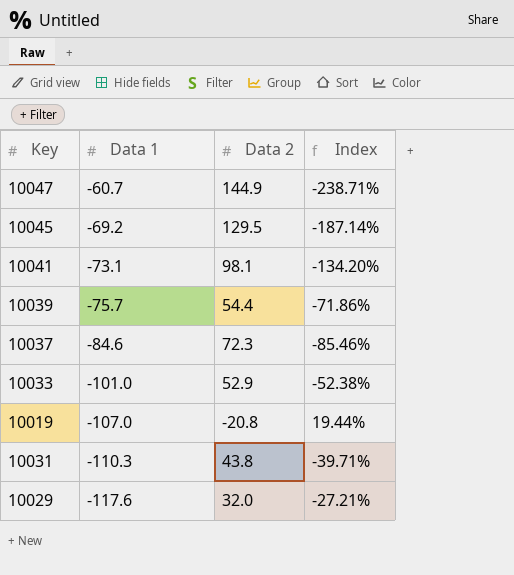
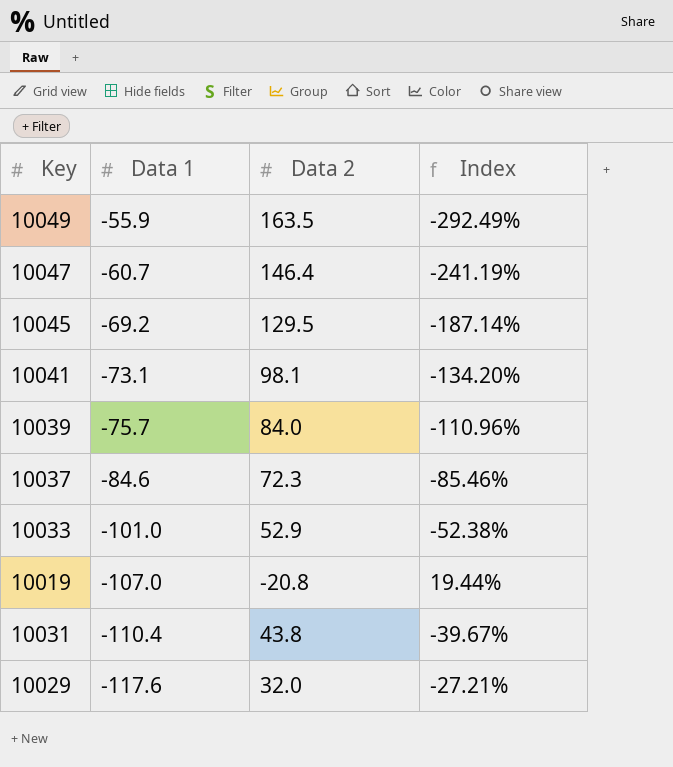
row 10049: none -> -55.9 | 163.5 | -292.49%
10047 | Data 2: 144.9 -> 146.4
10047 | Index: -238.71% -> -241.19%
10039 | Data 2: 54.4 -> 84.0
10039 | Index: -71.86% -> -110.96%
10031 | Data 1: -110.3 -> -110.4
10031 | Index: -39.71% -> -39.67%

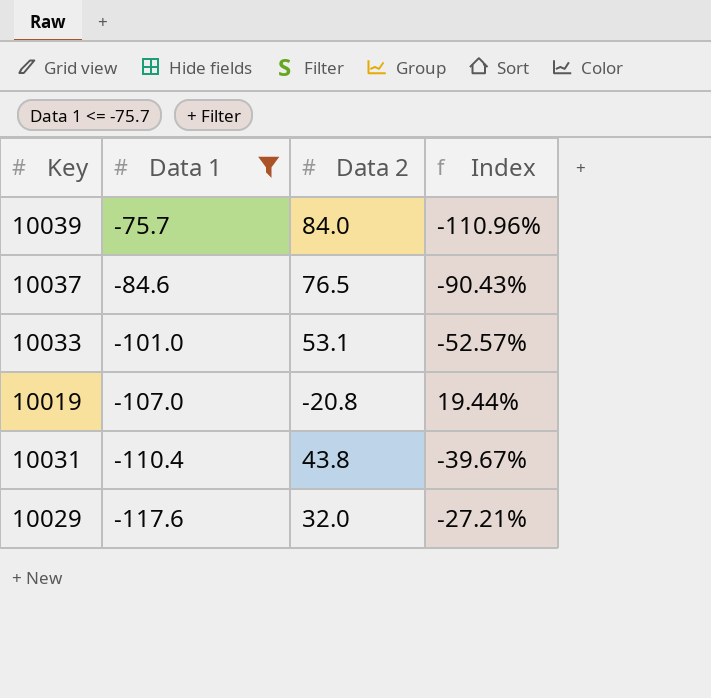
filter: none -> Data 1 <= -75.7
10037 | Data 2: 72.3 -> 76.5
10037 | Index: -85.46% -> -90.43%
10033 | Data 2: 52.9 -> 53.1
10033 | Index: -52.38% -> -52.57%

